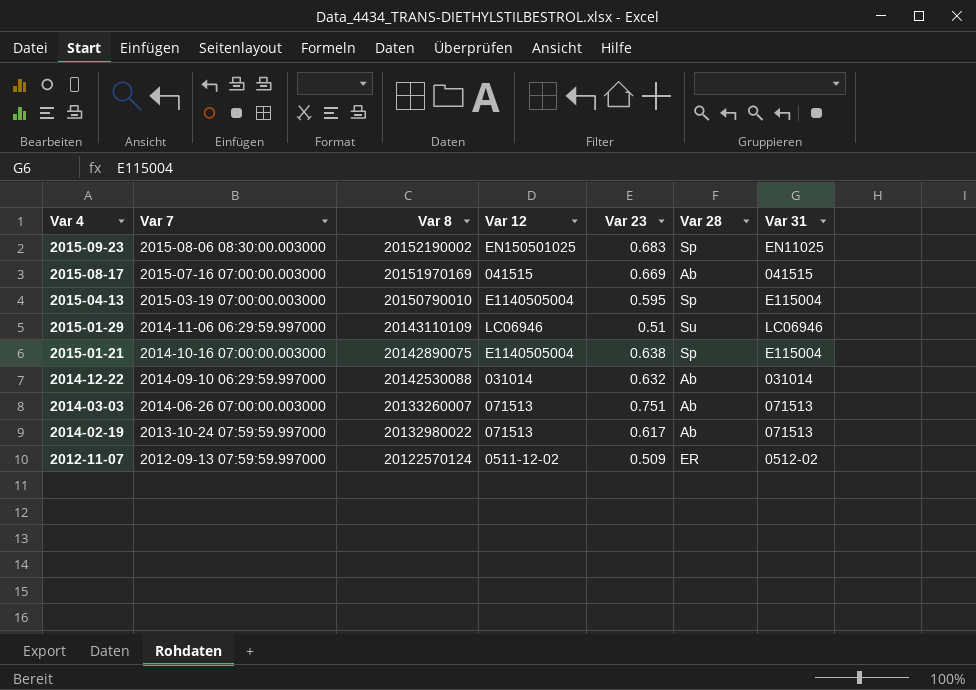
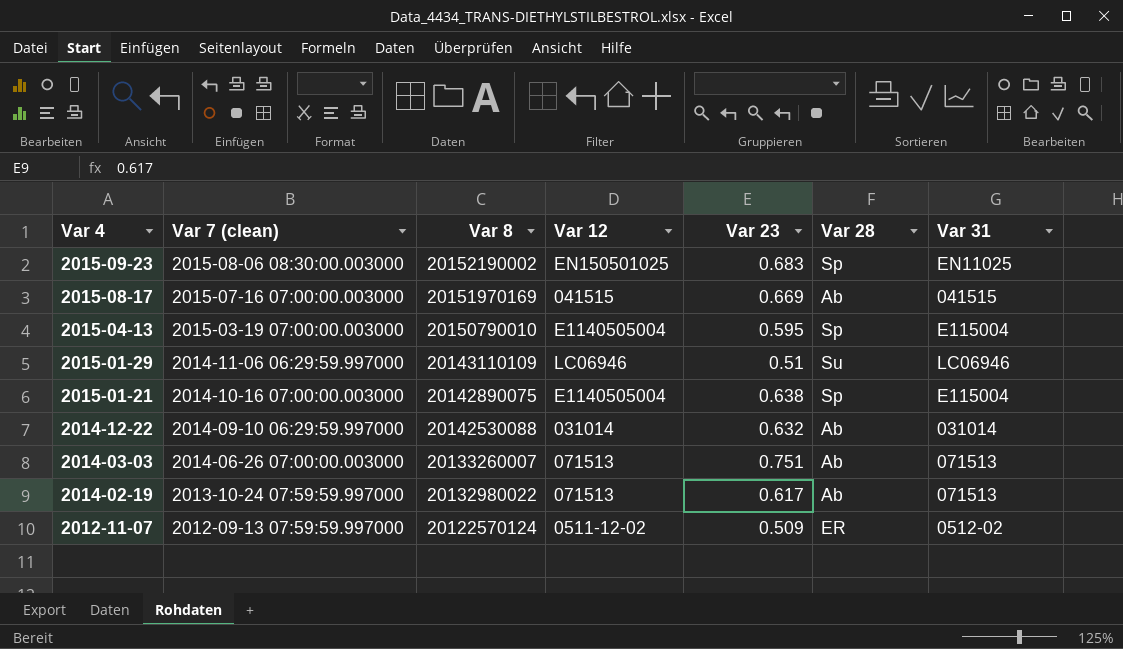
column name: Var 7 -> Var 7 (clean)

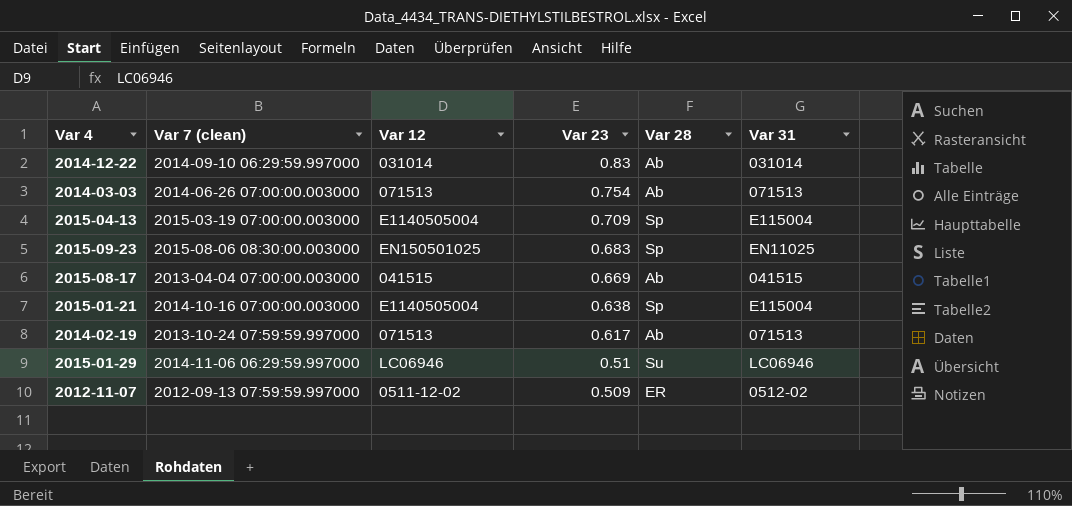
row order: Var 4 descending -> Var 23 descending
column Var 8 | position: 3 -> none
2014-12-22 | Var 23: 0.632 -> 0.83
2014-03-03 | Var 23: 0.751 -> 0.754
2015-04-13 | Var 23: 0.595 -> 0.709
2015-08-17 | Var 7 (clean): 2015-07-16 07:00:00.003000 -> 2013-04-04 07:00:00.003000

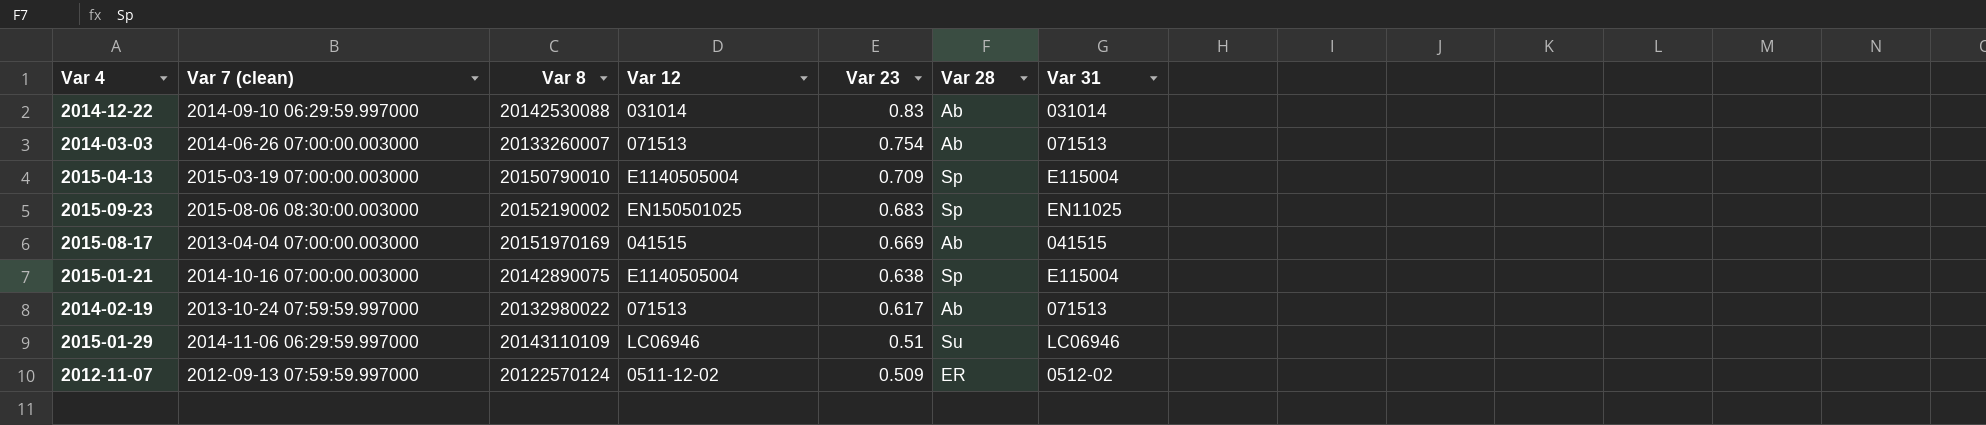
column Var 8 | position: none -> 3

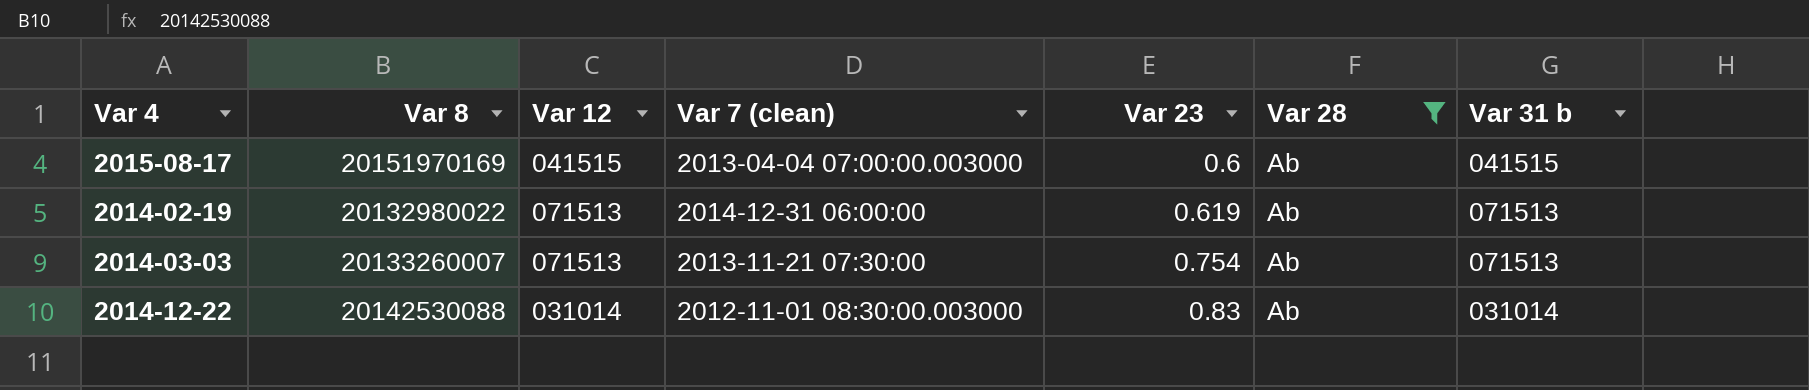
filter: none -> Var 28 = Ab
row order: Var 23 descending -> Var 23 ascending
column Var 7 (clean) | position: 2 -> 4
column name: Var 31 -> Var 31 b
2015-08-17 | Var 23: 0.669 -> 0.6
2014-02-19 | Var 7 (clean): 2013-10-24 07:59:59.997000 -> 2014-12-31 06:00:00
2014-02-19 | Var 23: 0.617 -> 0.619
2014-03-03 | Var 7 (clean): 2014-06-26 07:00:00.003000 -> 2013-11-21 07:30:00
2014-12-22 | Var 7 (clean): 2014-09-10 06:29:59.997000 -> 2012-11-01 08:30:00.003000

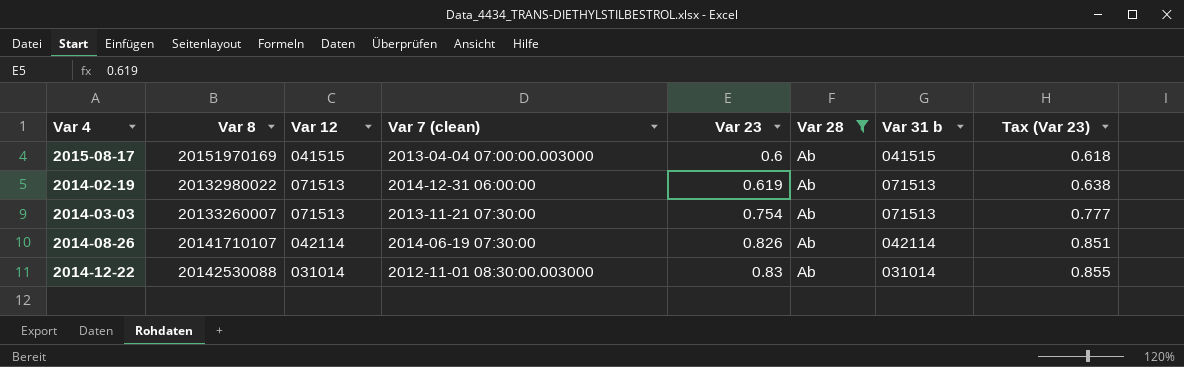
column Tax (Var 23) | formula: none -> [Var 23] * 1.03
row 2014-08-26: none -> 20141710107 | 042114 | 2014-06-19 07:30:00 | 0.826 | Ab | 042114 | 0.851

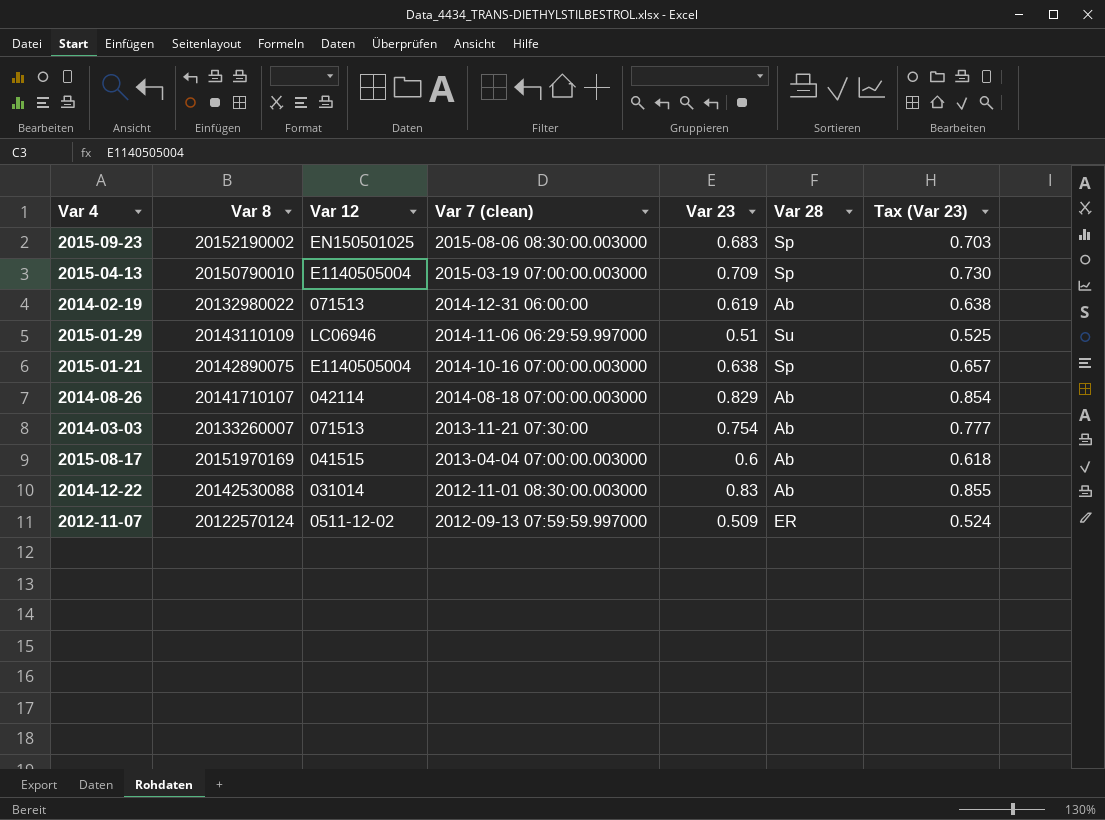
filter: Var 28 = Ab -> none
row order: Var 23 ascending -> Var 7 (clean) descending
column Var 31 b | position: 7 -> none
2014-08-26 | Var 7 (clean): 2014-06-19 07:30:00 -> 2014-08-18 07:00:00.003000
2014-08-26 | Var 23: 0.826 -> 0.829
2014-08-26 | Tax (Var 23): 0.851 -> 0.854

